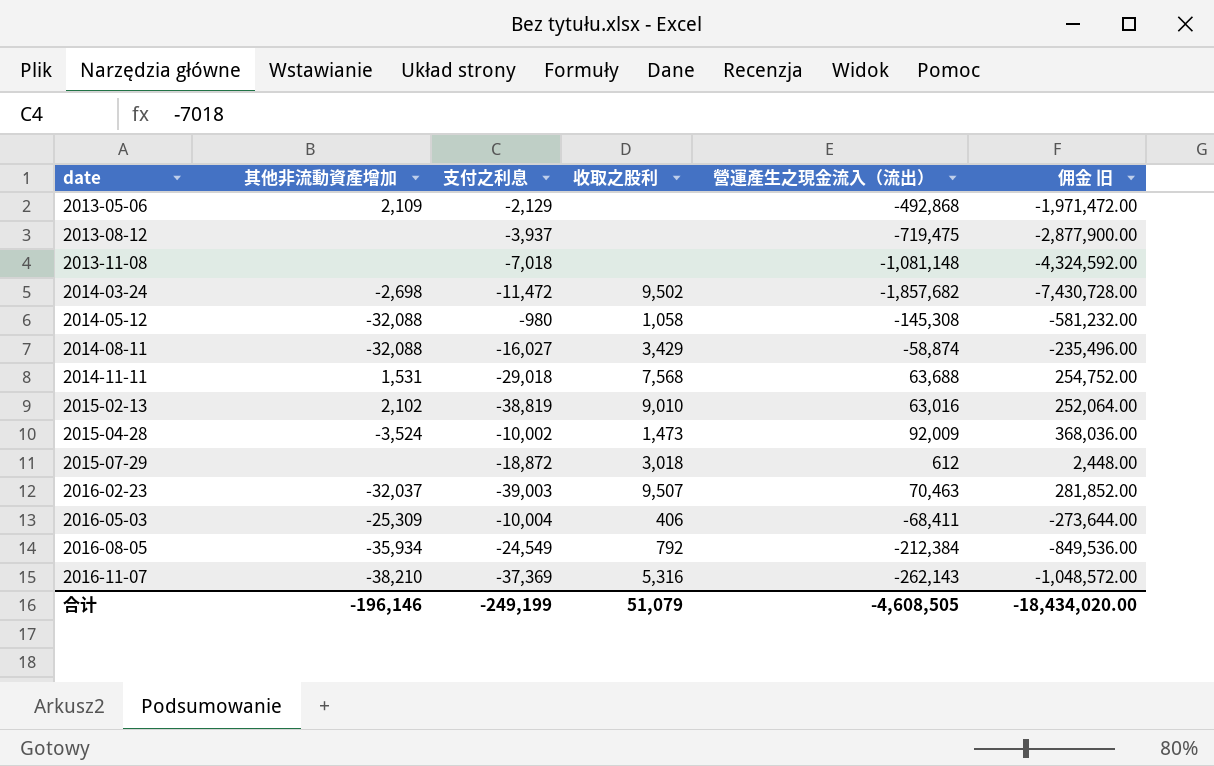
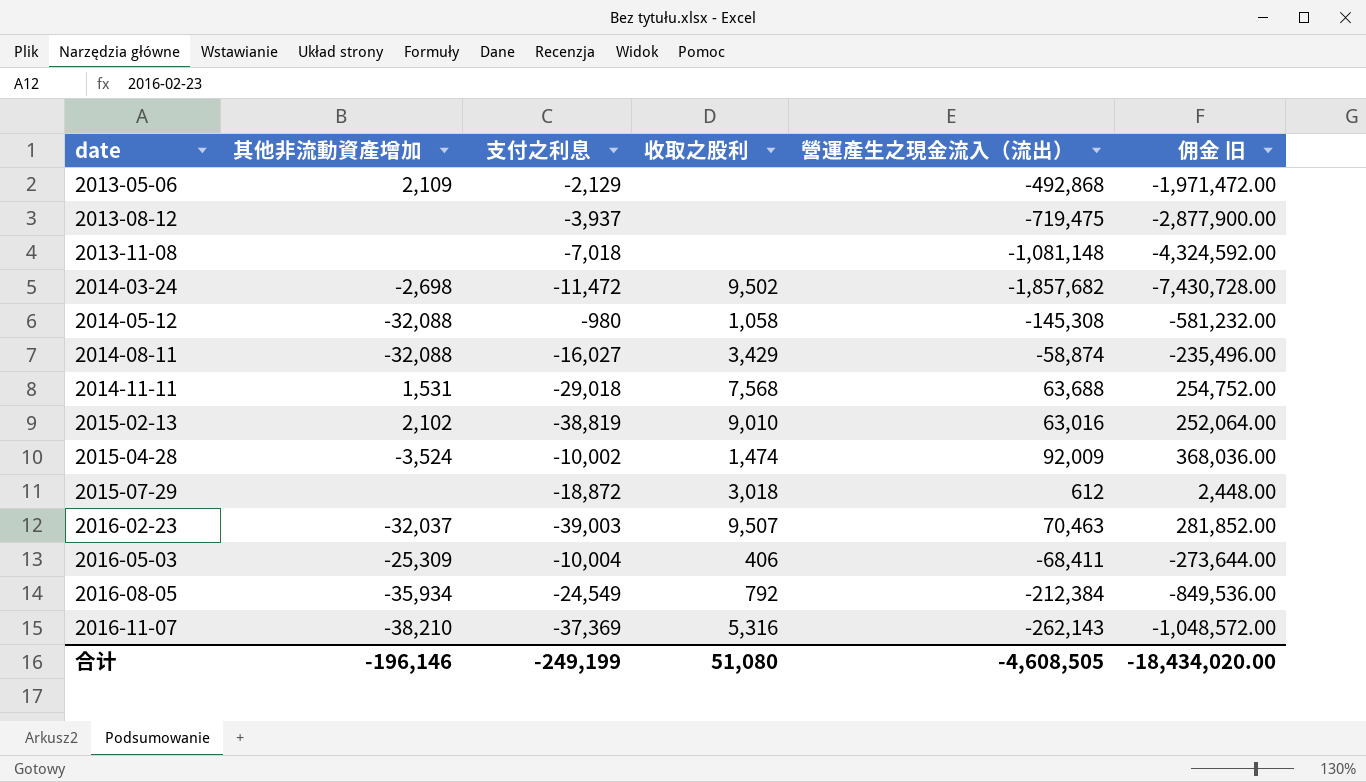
2015-04-28 | 收取之股利: 1,473 -> 1,474
合计 | 收取之股利: 51,079 -> 51,080

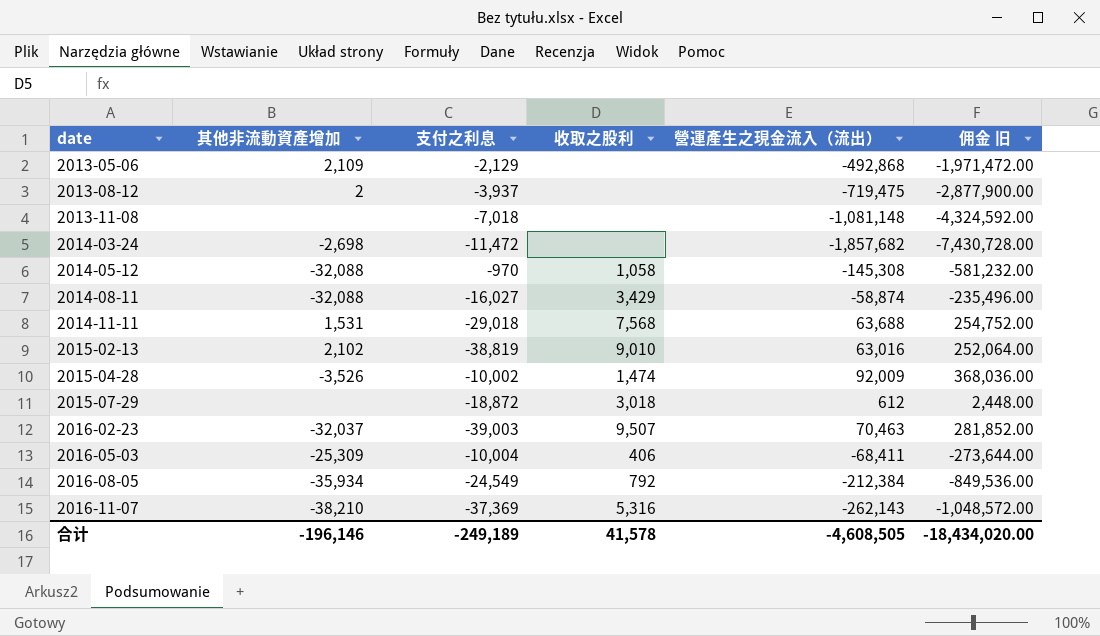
2013-08-12 | 其他非流動資產增加: none -> 2
2014-03-24 | 收取之股利: 9,502 -> none
2014-05-12 | 支付之利息: -980 -> -970
2015-04-28 | 其他非流動資產增加: -3,524 -> -3,526
合计 | 支付之利息: -249,199 -> -249,189
合计 | 收取之股利: 51,080 -> 41,578

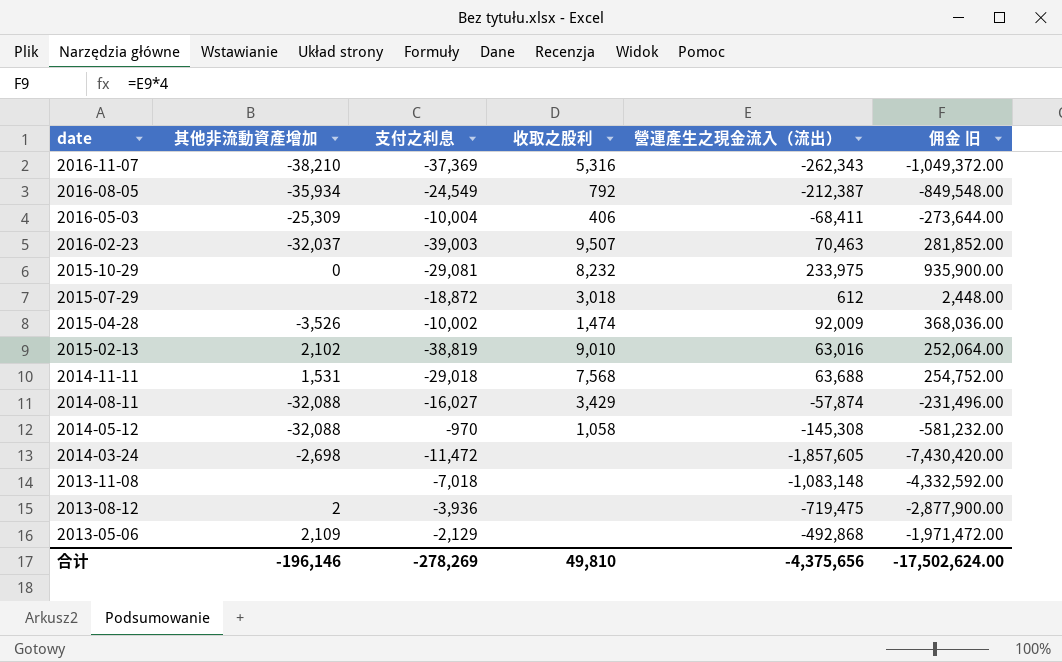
row order: date ascending -> date descending
2016-11-07 | 營運產生之現金流入（流出）: -262,143 -> -262,343
2016-11-07 | 佣金 旧: -1,048,572.00 -> -1,049,372.00
2016-08-05 | 營運產生之現金流入（流出）: -212,384 -> -212,387
2016-08-05 | 佣金 旧: -849,536.00 -> -849,548.00
row 2015-10-29: none -> 0 | -29,081 | 8,232 | 233,975 | 935,900.00
2014-08-11 | 營運產生之現金流入（流出）: -58,874 -> -57,874
2014-08-11 | 佣金 旧: -235,496.00 -> -231,496.00
2014-03-24 | 營運產生之現金流入（流出）: -1,857,682 -> -1,857,605
2014-03-24 | 佣金 旧: -7,430,728.00 -> -7,430,420.00
2013-11-08 | 營運產生之現金流入（流出）: -1,081,148 -> -1,083,148
2013-11-08 | 佣金 旧: -4,324,592.00 -> -4,332,592.00
2013-08-12 | 支付之利息: -3,937 -> -3,936
合计 | 支付之利息: -249,189 -> -278,269
合计 | 收取之股利: 41,578 -> 49,810
合计 | 營運產生之現金流入（流出）: -4,608,505 -> -4,375,656
合计 | 佣金 旧: -18,434,020.00 -> -17,502,624.00

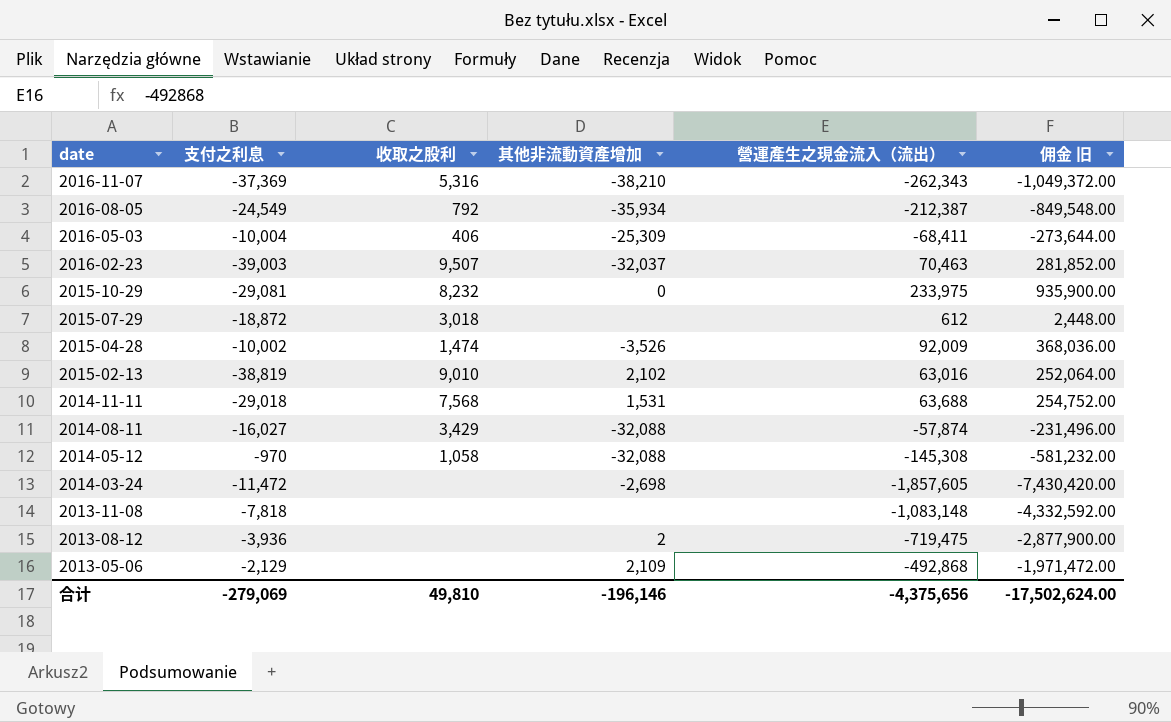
column 其他非流動資產增加 | position: 2 -> 4
2013-11-08 | 支付之利息: -7,018 -> -7,818
合计 | 支付之利息: -278,269 -> -279,069

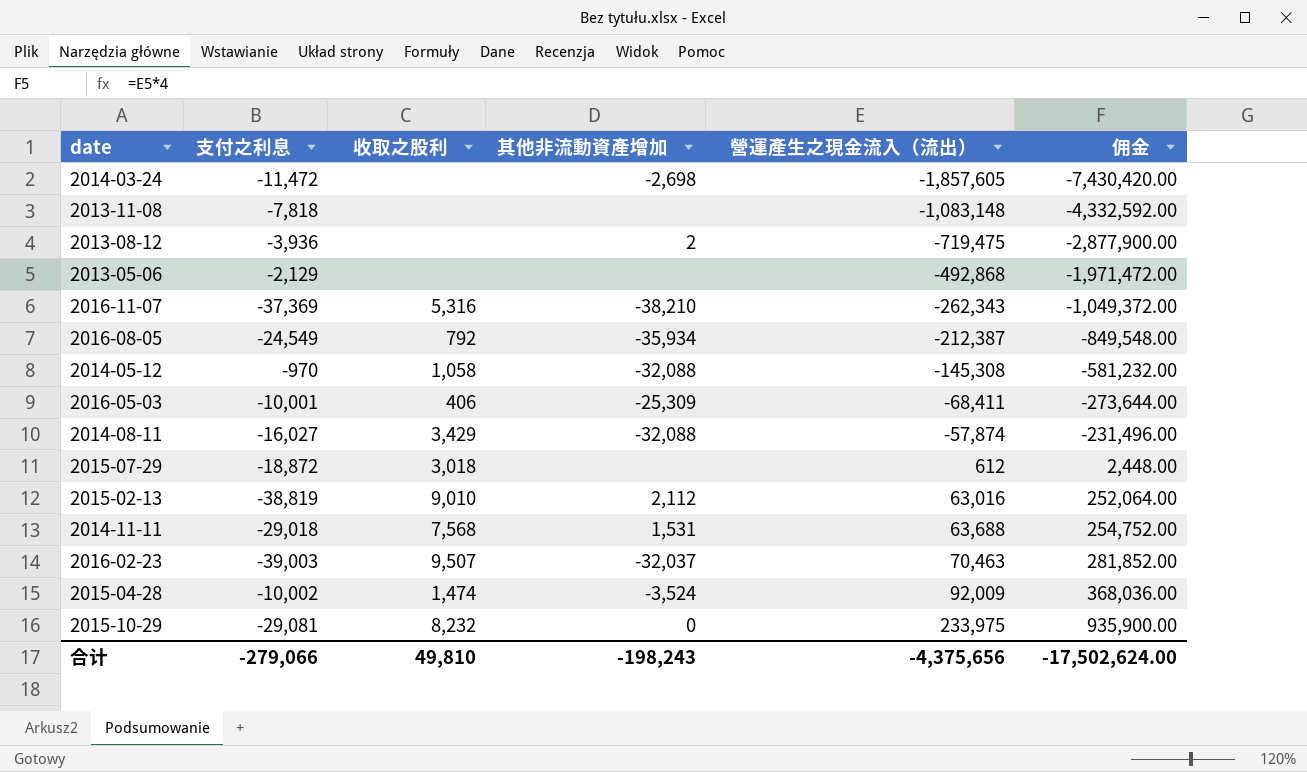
row order: date descending -> 營運產生之現金流入（流出） ascending
column name: 佣金 旧 -> 佣金
2013-05-06 | 其他非流動資產增加: 2,109 -> none
2016-05-03 | 支付之利息: -10,004 -> -10,001
2015-02-13 | 其他非流動資產增加: 2,102 -> 2,112
2015-04-28 | 其他非流動資產增加: -3,526 -> -3,524
合计 | 支付之利息: -279,069 -> -279,066
合计 | 其他非流動資產增加: -196,146 -> -198,243

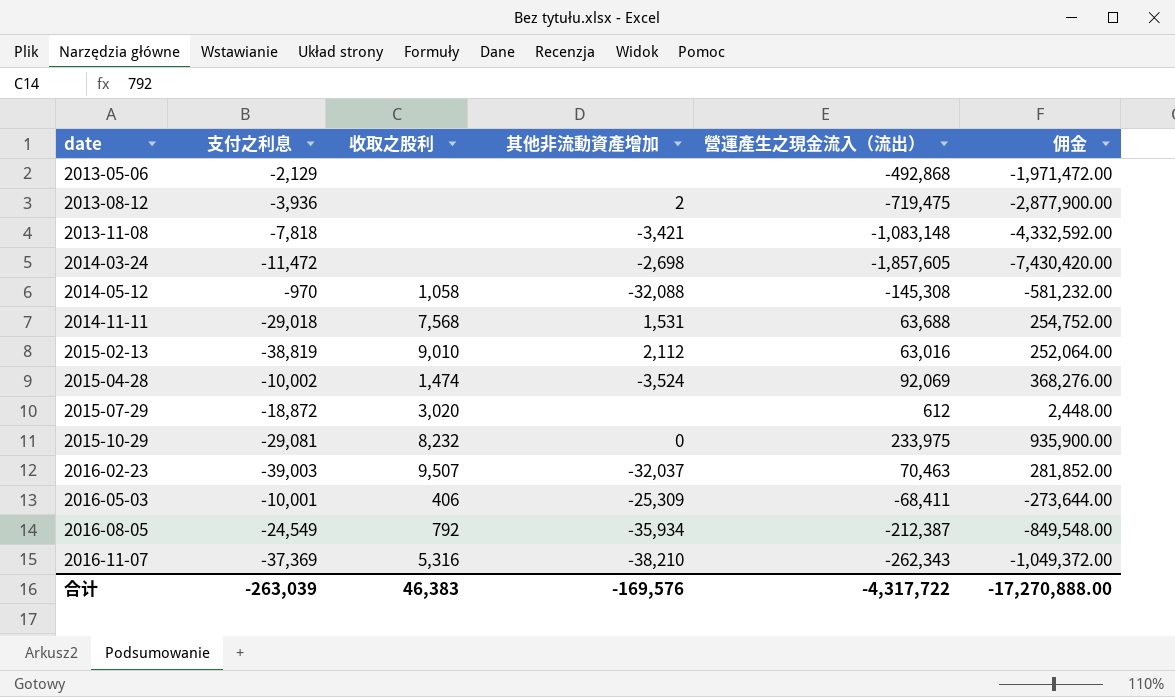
row order: 營運產生之現金流入（流出） ascending -> date ascending
row 2014-08-11: -16,027 | 3,429 | -32,088 | -57,874 | -231,496.00 -> none
2013-11-08 | 其他非流動資產增加: none -> -3,421
2015-04-28 | 營運產生之現金流入（流出）: 92,009 -> 92,069
2015-04-28 | 佣金: 368,036.00 -> 368,276.00
2015-07-29 | 收取之股利: 3,018 -> 3,020
合计 | 支付之利息: -279,066 -> -263,039
合计 | 收取之股利: 49,810 -> 46,383
合计 | 其他非流動資產增加: -198,243 -> -169,576
合计 | 營運產生之現金流入（流出）: -4,375,656 -> -4,317,722
合计 | 佣金: -17,502,624.00 -> -17,270,888.00

